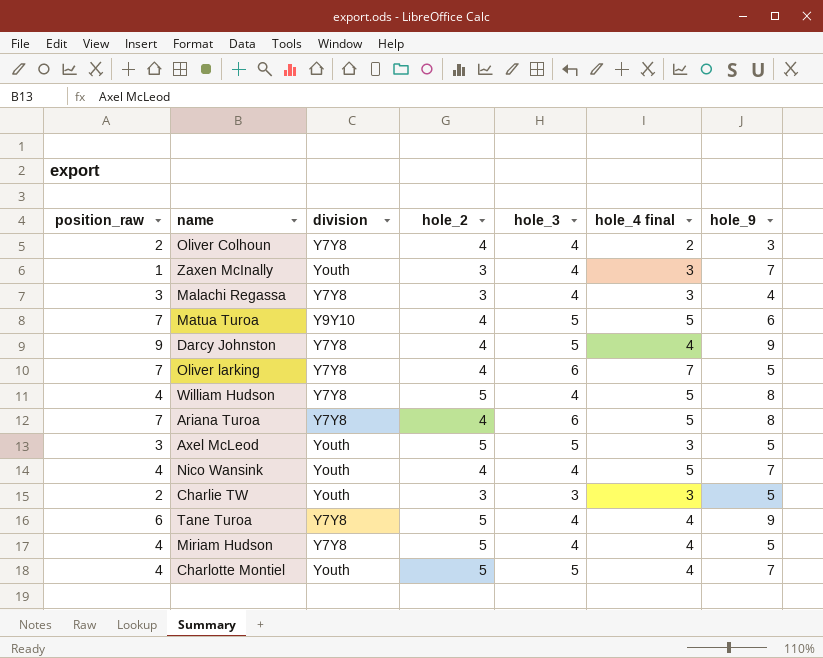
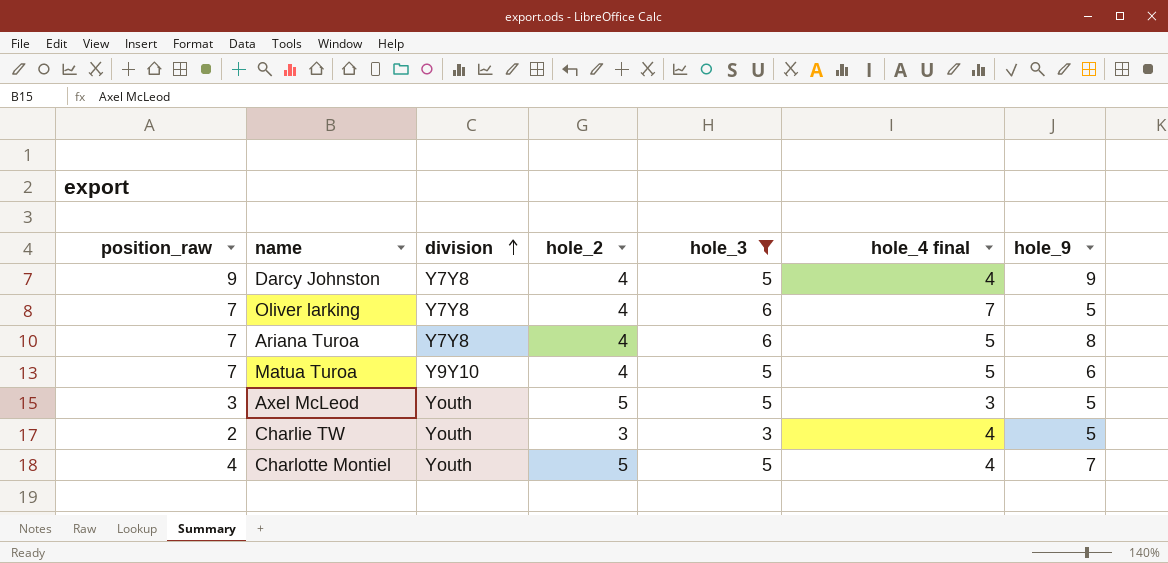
filter: none -> hole_3 != 4
row order: none -> division ascending
Charlie TW | hole_4 final: 3 -> 4

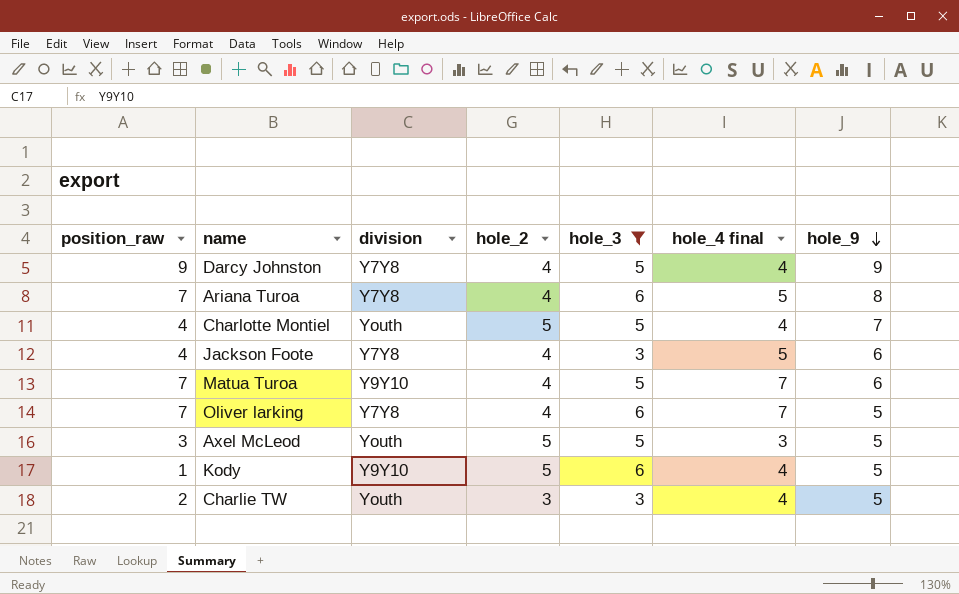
row order: division ascending -> hole_9 descending
row Jackson Foote: none -> 4 | Y7Y8 | 4 | 3 | 5 | 6
Matua Turoa | hole_4 final: 5 -> 7
row Kody: none -> 1 | Y9Y10 | 5 | 6 | 4 | 5

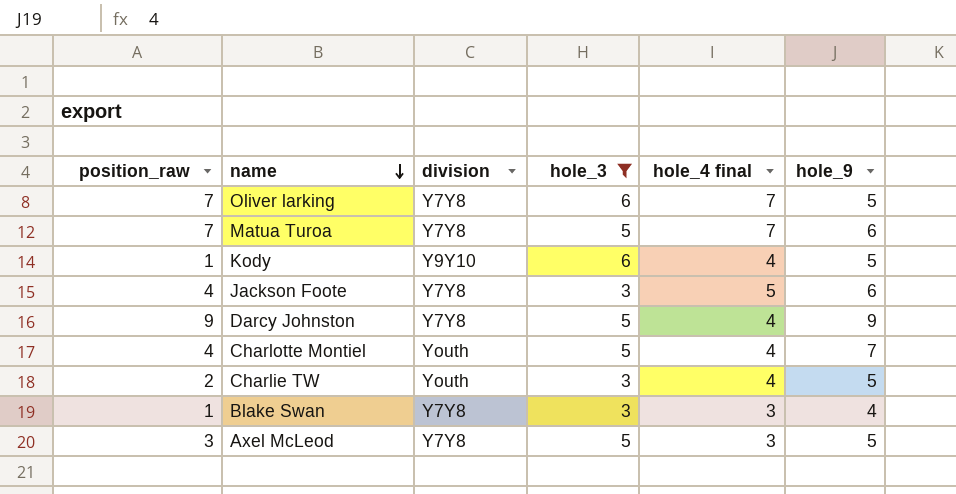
row order: hole_9 descending -> name descending
column hole_2 | position: 4 -> none
row Ariana Turoa: 7 | Y7Y8 | 4 | 6 | 5 | 8 -> none
Matua Turoa | division: Y9Y10 -> Y7Y8
row Blake Swan: none -> 1 | Y7Y8 | 3 | 3 | 4
Axel McLeod | division: Youth -> Y7Y8

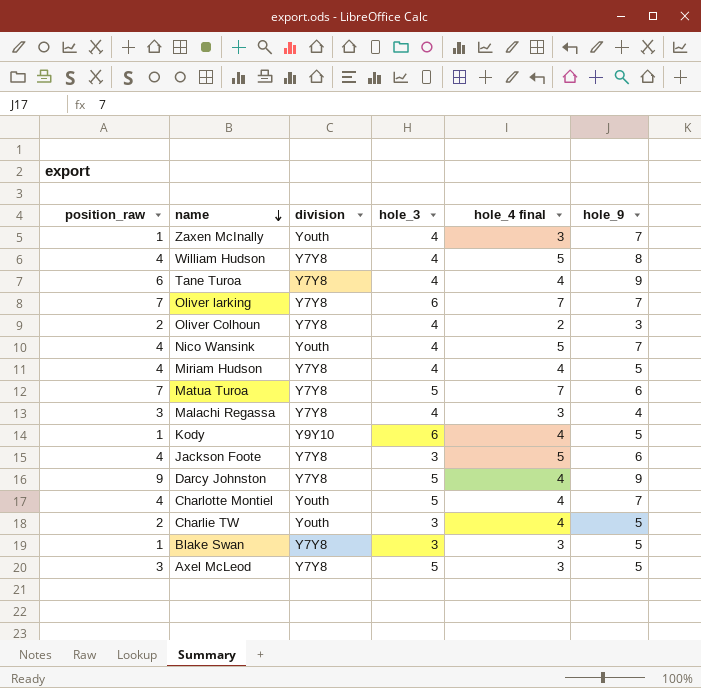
filter: hole_3 != 4 -> none
Oliver larking | hole_9: 5 -> 7
Blake Swan | hole_9: 4 -> 5

